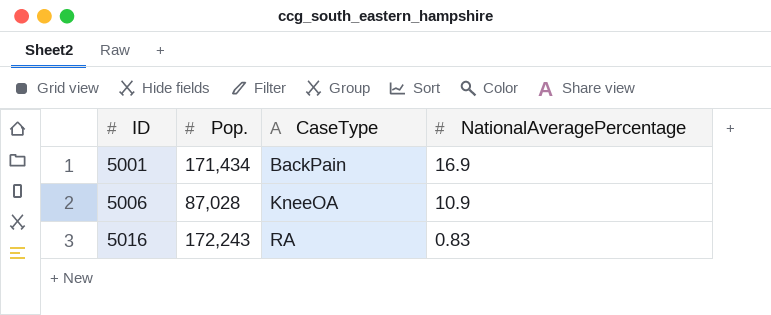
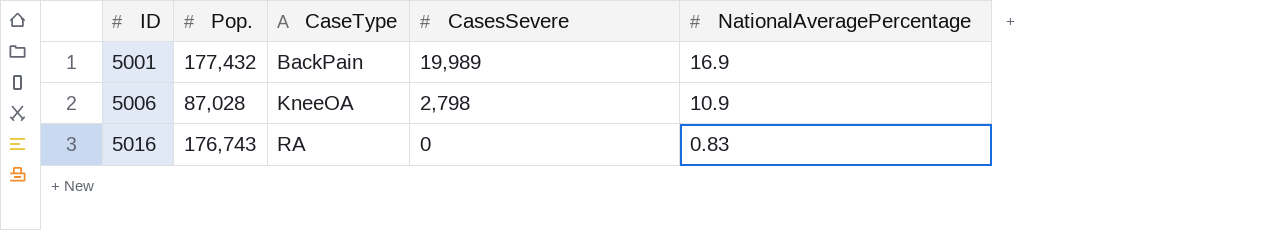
column CasesSevere | position: none -> 4
5001 | Pop.: 171,434 -> 177,432
5016 | Pop.: 172,243 -> 176,743

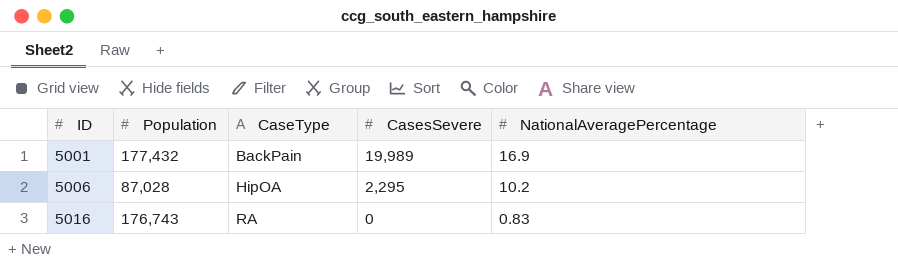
column name: Pop. -> Population
5006 | CaseType: KneeOA -> HipOA
5006 | CasesSevere: 2,798 -> 2,295
5006 | NationalAveragePercentage: 10.9 -> 10.2

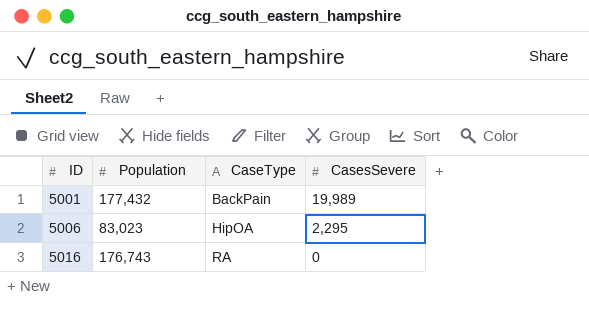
column NationalAveragePercentage | position: 5 -> none
5006 | Population: 87,028 -> 83,023

